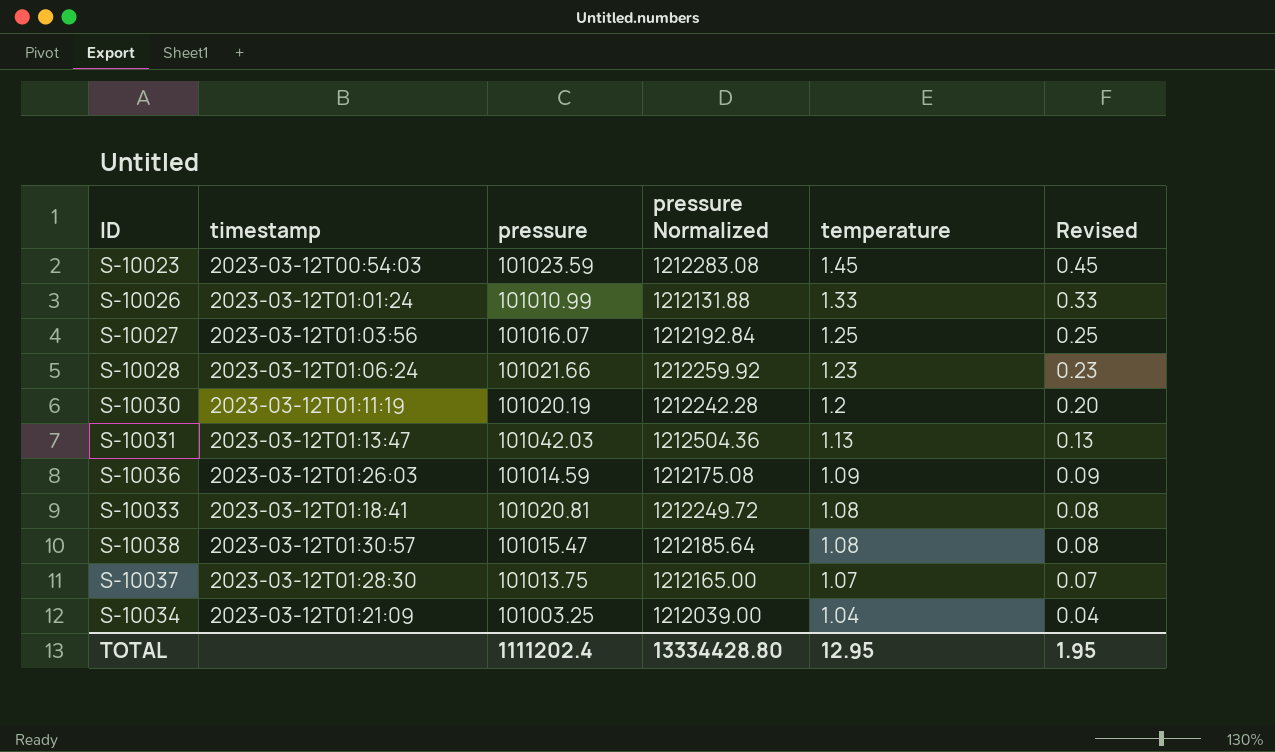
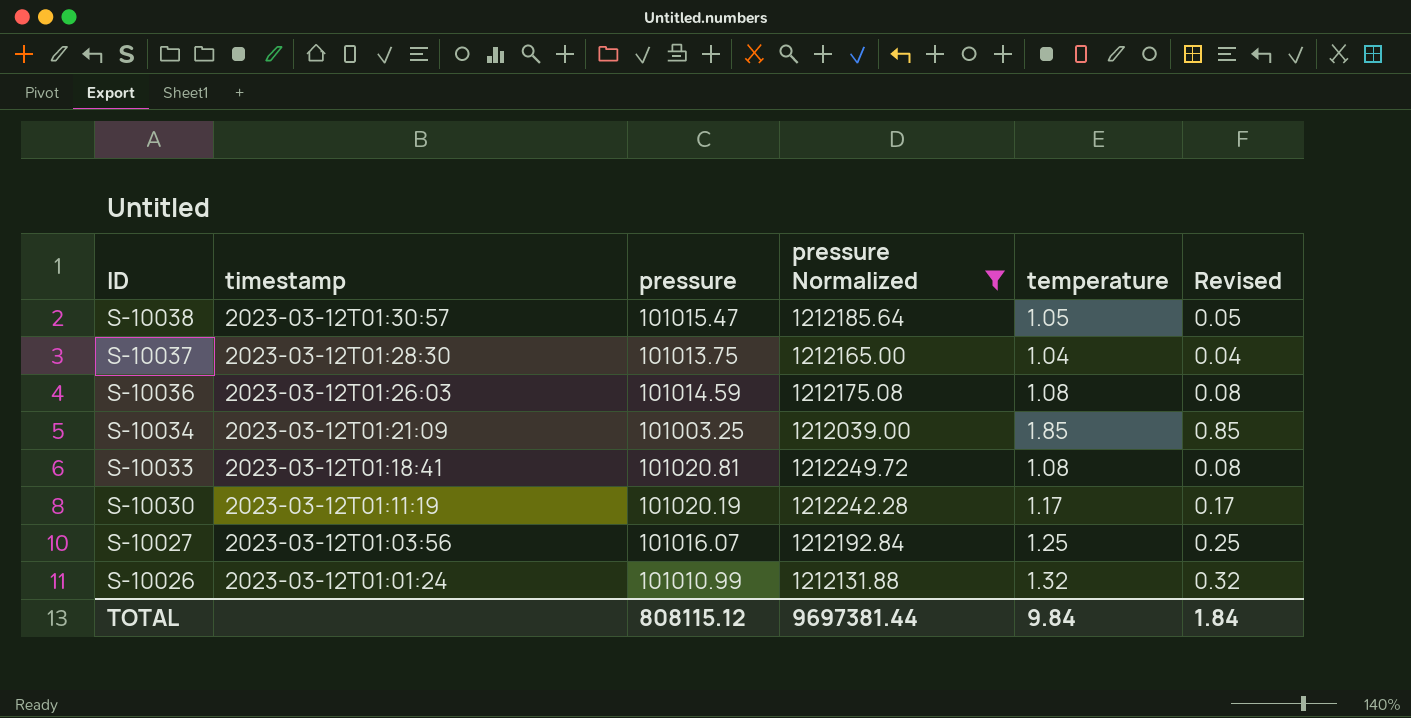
filter: none -> pressure Normalized <= 1212249.72
row order: temperature descending -> ID descending
S-10038 | temperature: 1.08 -> 1.05
S-10038 | Revised: 0.08 -> 0.05
S-10037 | temperature: 1.07 -> 1.04
S-10037 | Revised: 0.07 -> 0.04
S-10036 | temperature: 1.09 -> 1.08
S-10036 | Revised: 0.09 -> 0.08
S-10034 | temperature: 1.04 -> 1.85
S-10034 | Revised: 0.04 -> 0.85
S-10030 | temperature: 1.2 -> 1.17
S-10030 | Revised: 0.20 -> 0.17
S-10026 | temperature: 1.33 -> 1.32
S-10026 | Revised: 0.33 -> 0.32
TOTAL | pressure: 1111202.4 -> 808115.12
TOTAL | pressure Normalized: 13334428.80 -> 9697381.44
TOTAL | temperature: 12.95 -> 9.84
TOTAL | Revised: 1.95 -> 1.84

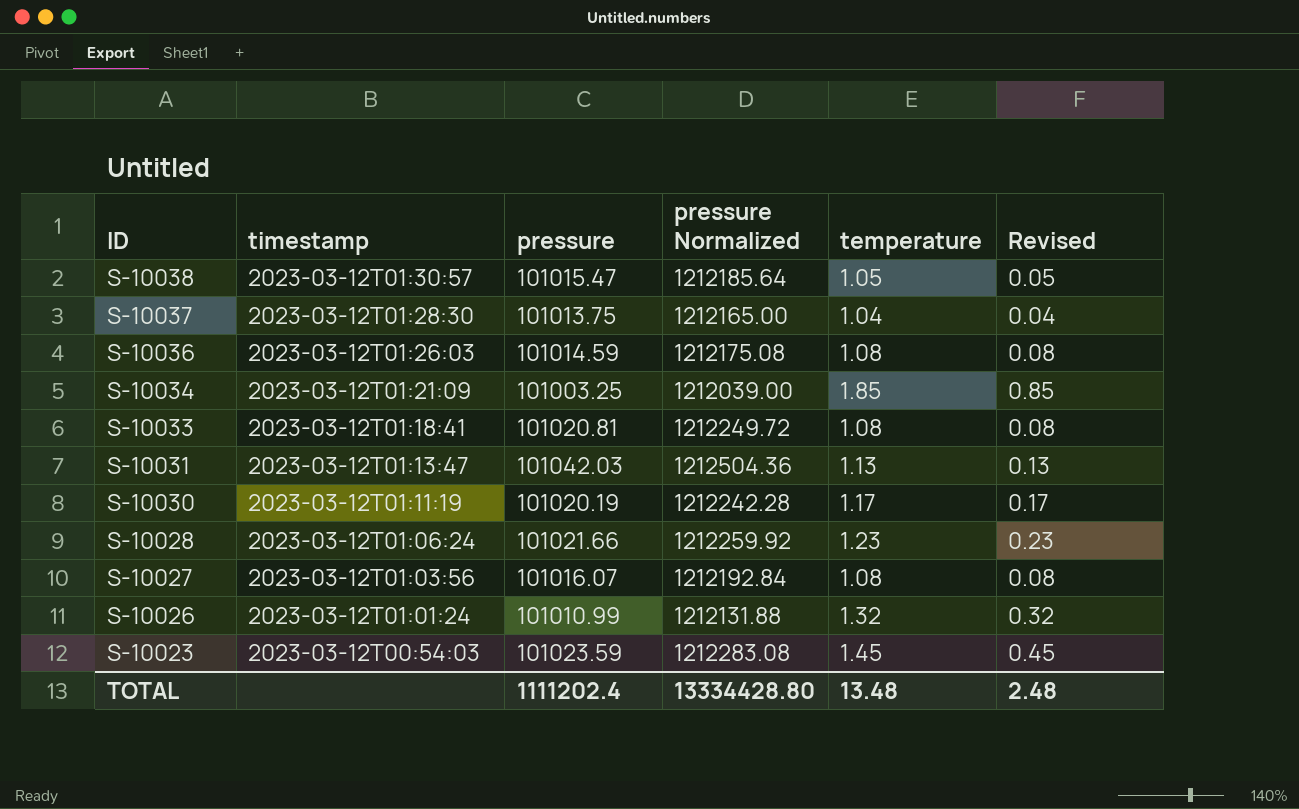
filter: pressure Normalized <= 1212249.72 -> none
S-10027 | temperature: 1.25 -> 1.08
S-10027 | Revised: 0.25 -> 0.08
TOTAL | pressure: 808115.12 -> 1111202.4
TOTAL | pressure Normalized: 9697381.44 -> 13334428.80
TOTAL | temperature: 9.84 -> 13.48
TOTAL | Revised: 1.84 -> 2.48

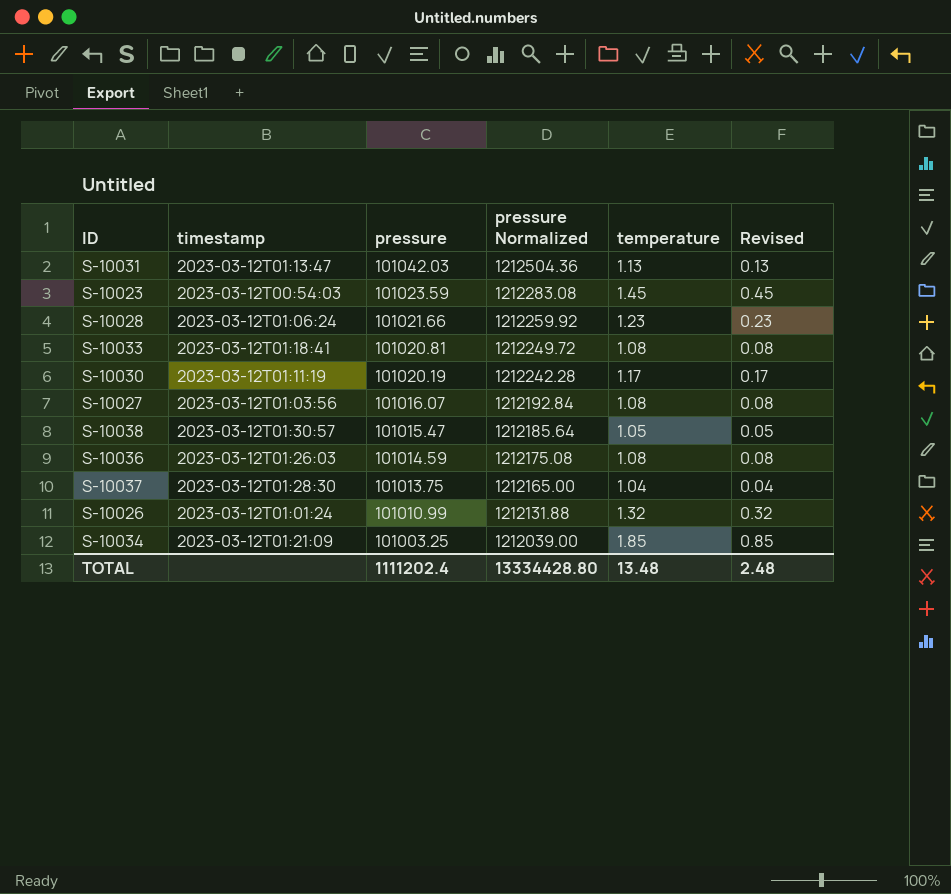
row order: ID descending -> pressure descending

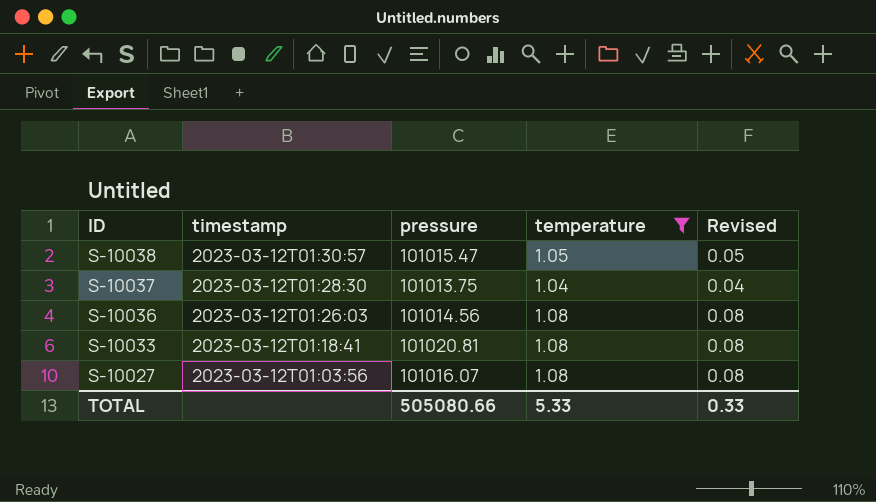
filter: none -> temperature <= 1.08
row order: pressure descending -> ID descending
column pressure Normalized | formula: [pressure] * 12 -> none
S-10036 | pressure: 101014.59 -> 101014.56
TOTAL | pressure: 1111202.4 -> 505080.66
TOTAL | temperature: 13.48 -> 5.33
TOTAL | Revised: 2.48 -> 0.33

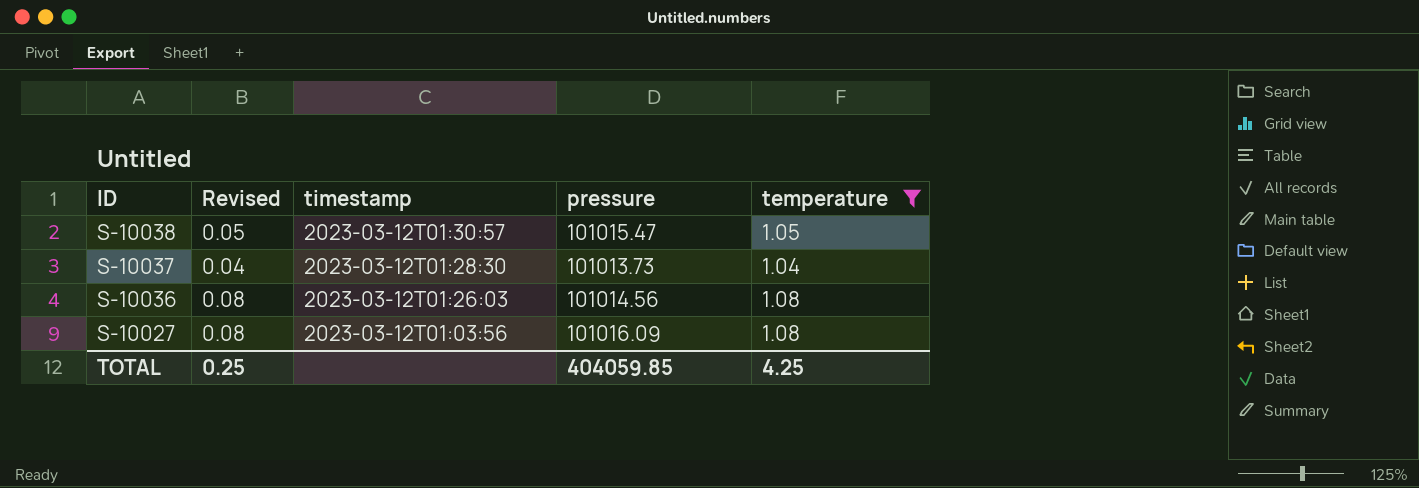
column Revised | position: 5 -> 2
row S-10033: 2023-03-12T01:18:41 | 101020.81 | 1.08 | 0.08 -> none
S-10037 | pressure: 101013.75 -> 101013.73
S-10027 | pressure: 101016.07 -> 101016.09
TOTAL | Revised: 0.33 -> 0.25
TOTAL | pressure: 505080.66 -> 404059.85
TOTAL | temperature: 5.33 -> 4.25

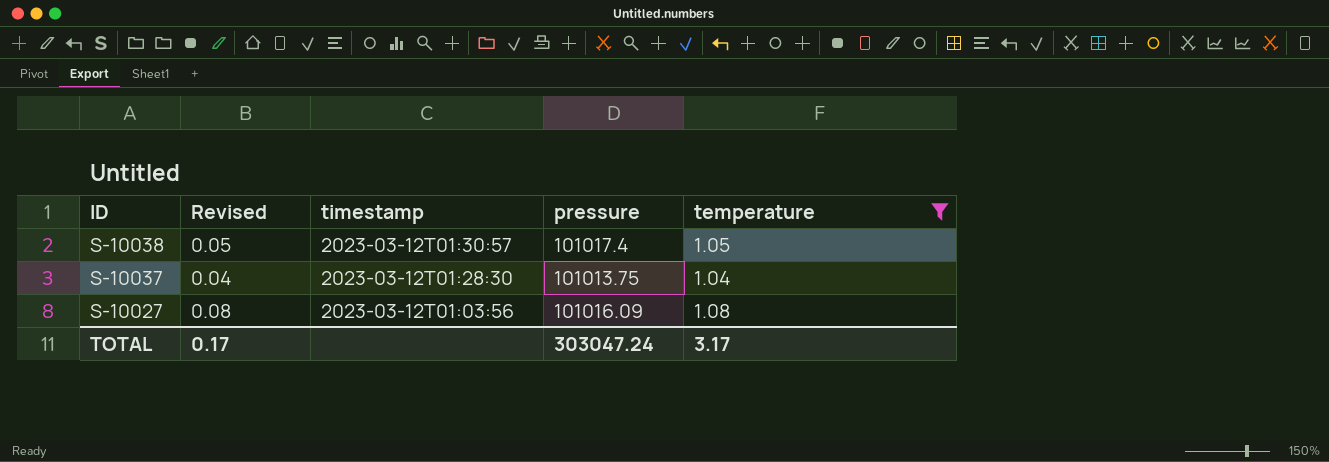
row S-10036: 0.08 | 2023-03-12T01:26:03 | 101014.56 | 1.08 -> none
S-10038 | pressure: 101015.47 -> 101017.4
S-10037 | pressure: 101013.73 -> 101013.75
TOTAL | Revised: 0.25 -> 0.17
TOTAL | pressure: 404059.85 -> 303047.24
TOTAL | temperature: 4.25 -> 3.17

